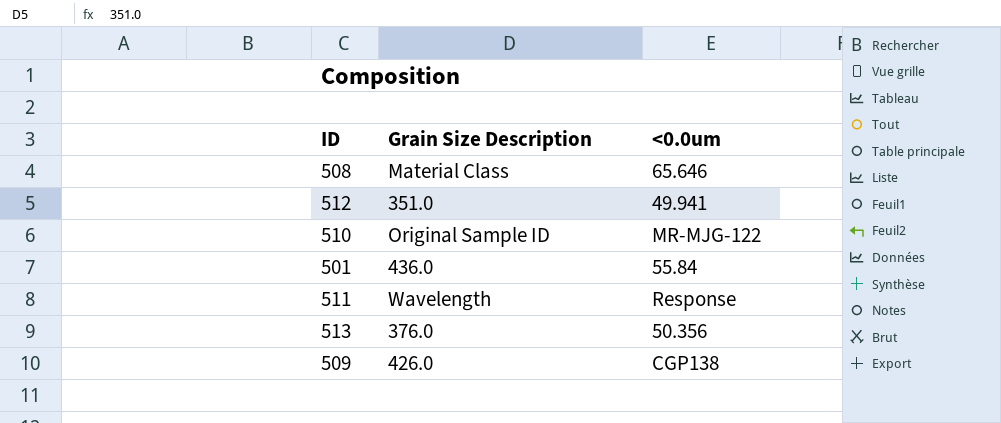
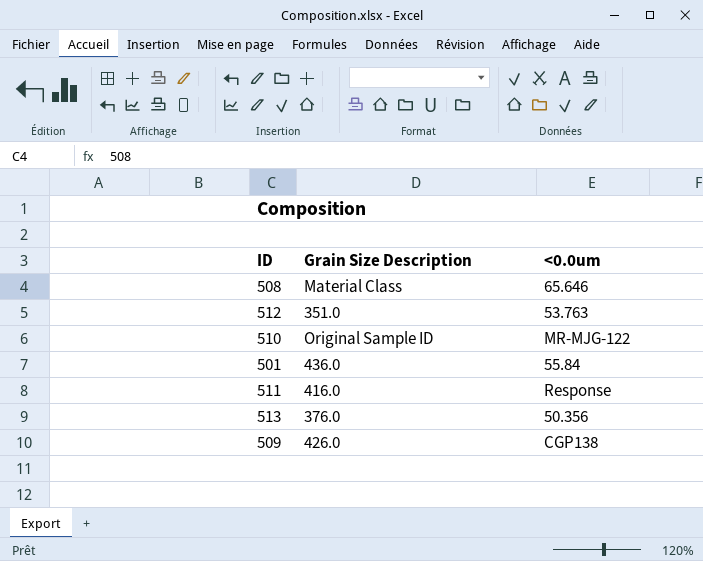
512 | <0.0um: 49.941 -> 53.763
511 | Grain Size Description: Wavelength -> 416.0

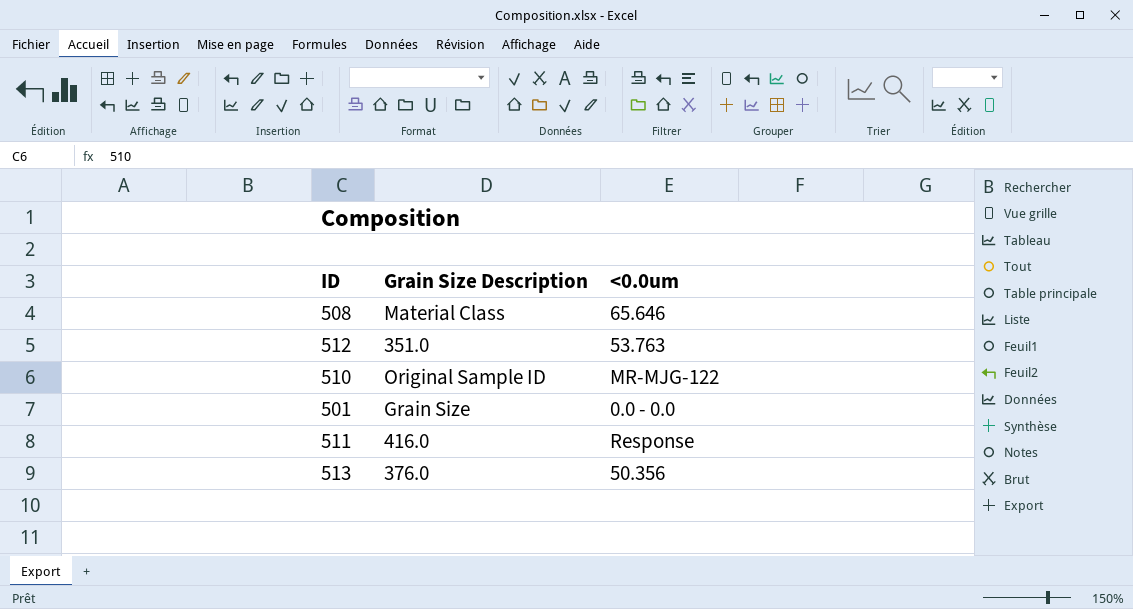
row 509: 426.0 | CGP138 -> none
501 | Grain Size Description: 436.0 -> Grain Size
501 | <0.0um: 55.84 -> 0.0 - 0.0

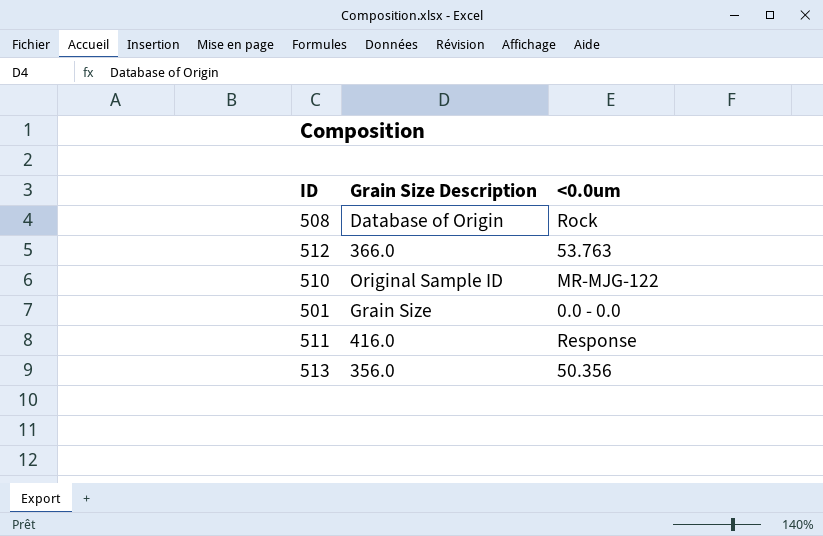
508 | Grain Size Description: Material Class -> Database of Origin
508 | <0.0um: 65.646 -> Rock
512 | Grain Size Description: 351.0 -> 366.0
513 | Grain Size Description: 376.0 -> 356.0

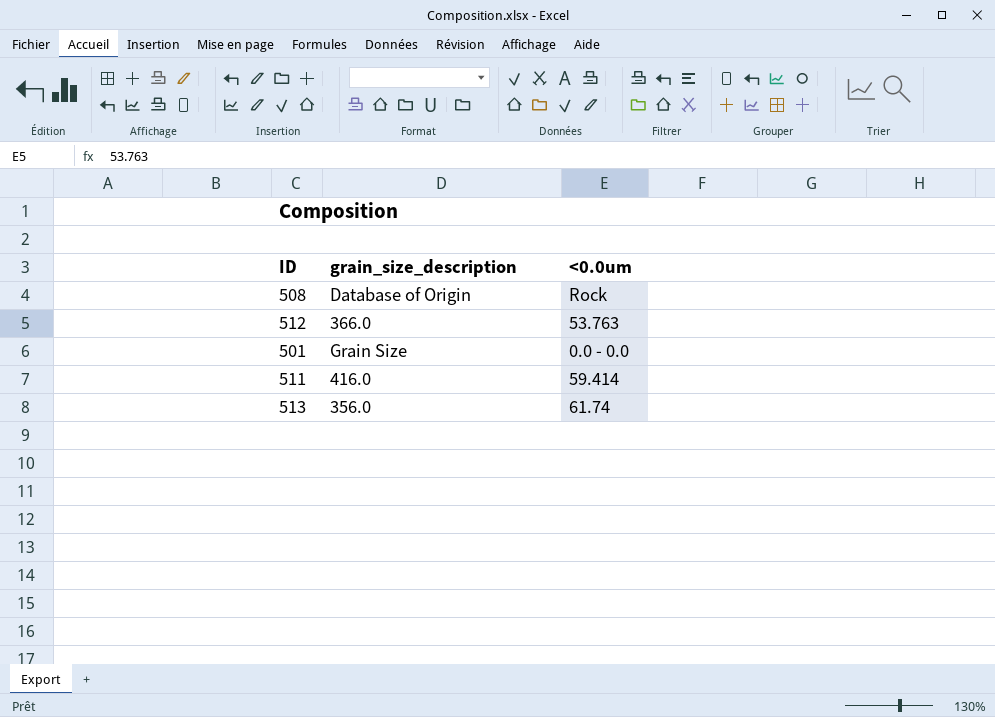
column name: Grain Size Description -> grain_size_description
row 510: Original Sample ID | MR-MJG-122 -> none
511 | <0.0um: Response -> 59.414
513 | <0.0um: 50.356 -> 61.74

